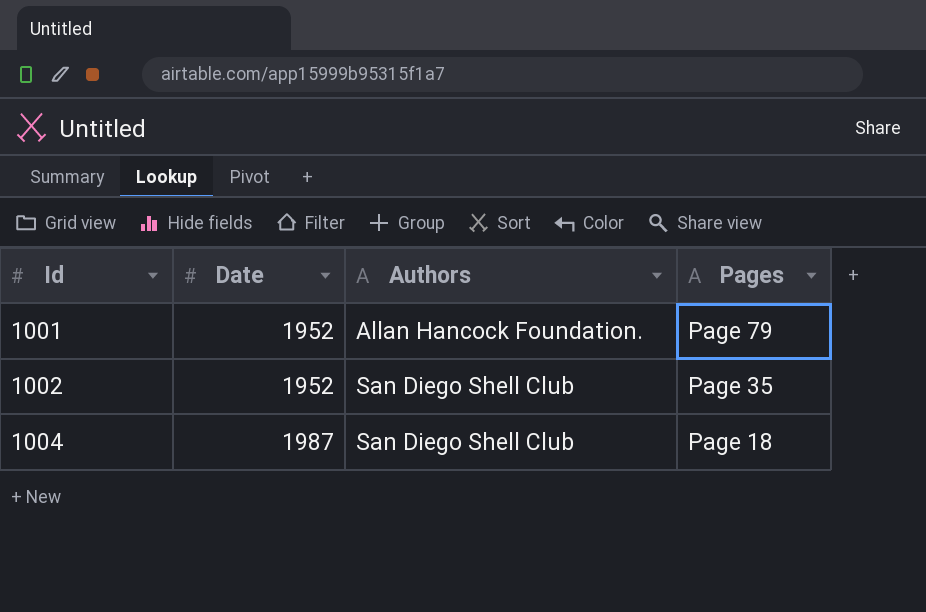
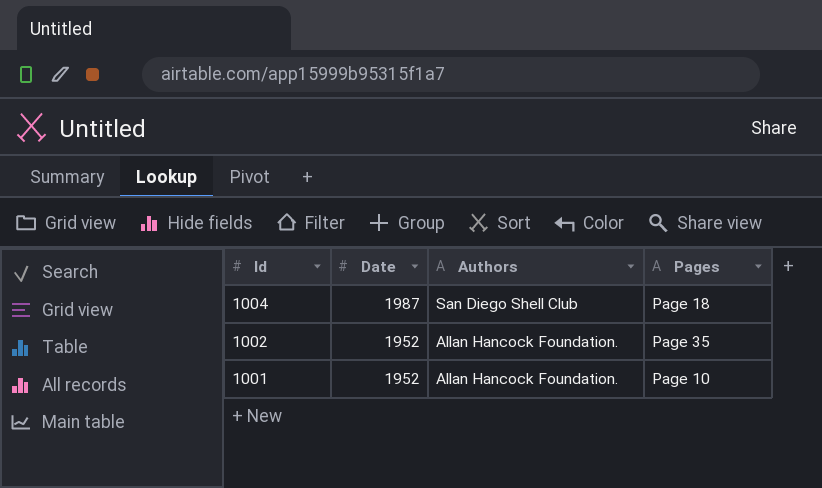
row order: Id ascending -> Id descending
1002 | Authors: San Diego Shell Club -> Allan Hancock Foundation.
1001 | Pages: Page 79 -> Page 10

